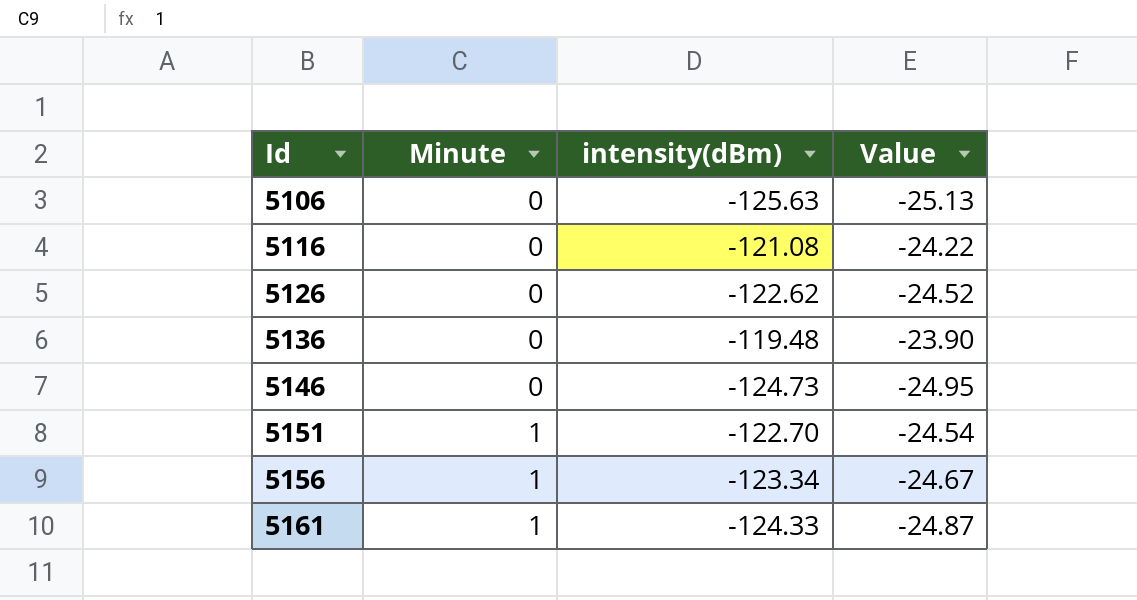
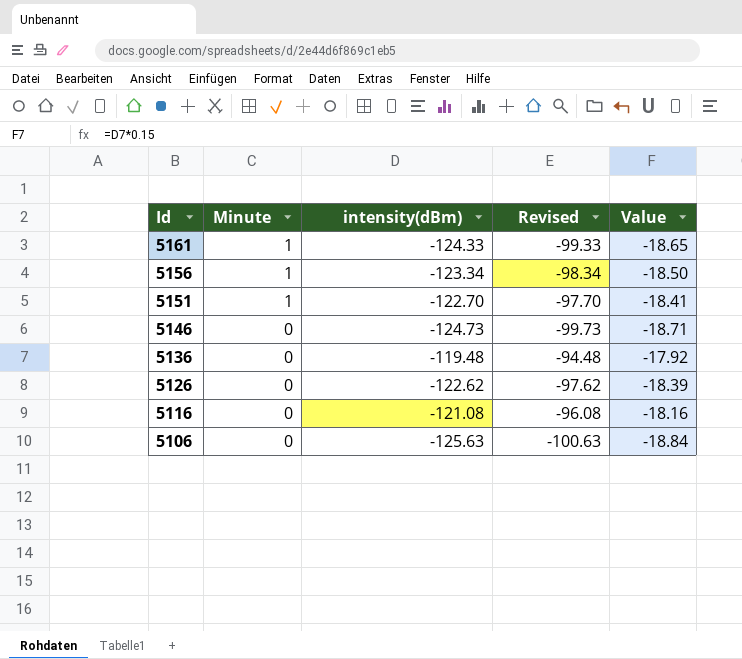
row order: Id ascending -> Id descending
column Revised | formula: none -> [intensity(dBm)] + 25
column Value | formula: [intensity(dBm)] * 0.2 -> [intensity(dBm)] * 0.15

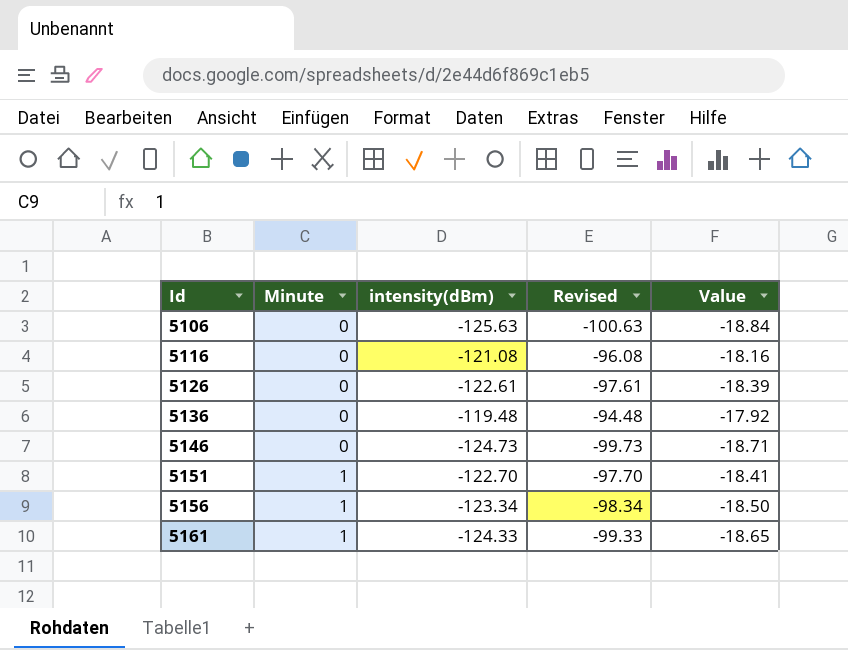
row order: Id descending -> Id ascending
5126 | intensity(dBm): -122.62 -> -122.61
5126 | Revised: -97.62 -> -97.61

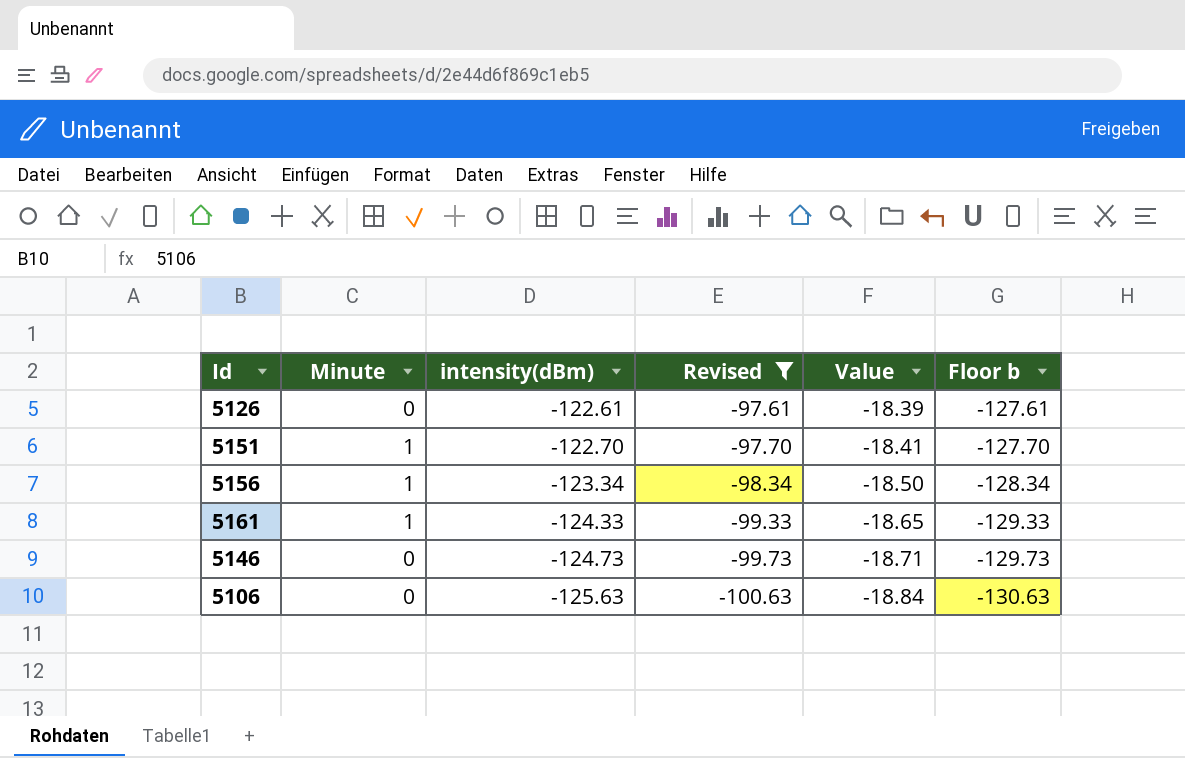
filter: none -> Revised <= -97.61
row order: Id ascending -> intensity(dBm) descending
column Floor b | formula: none -> [intensity(dBm)] - 5

